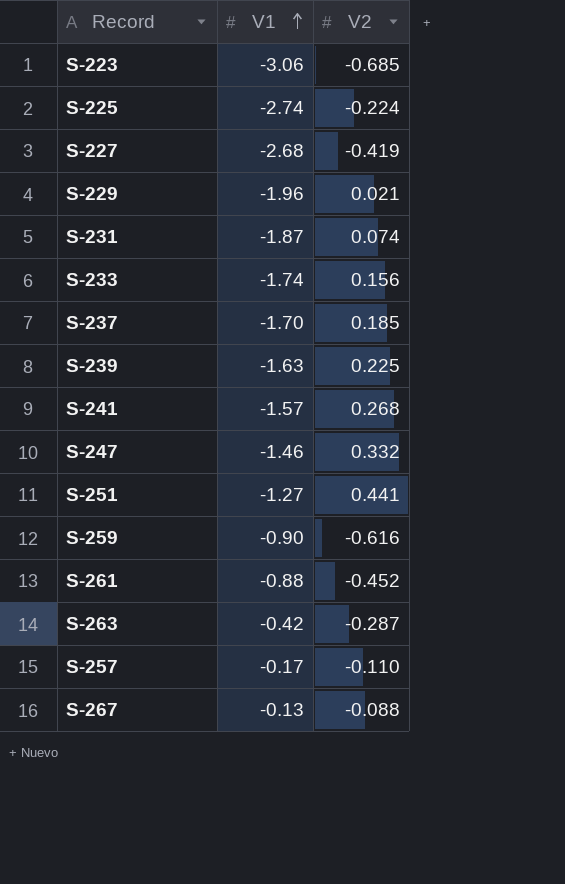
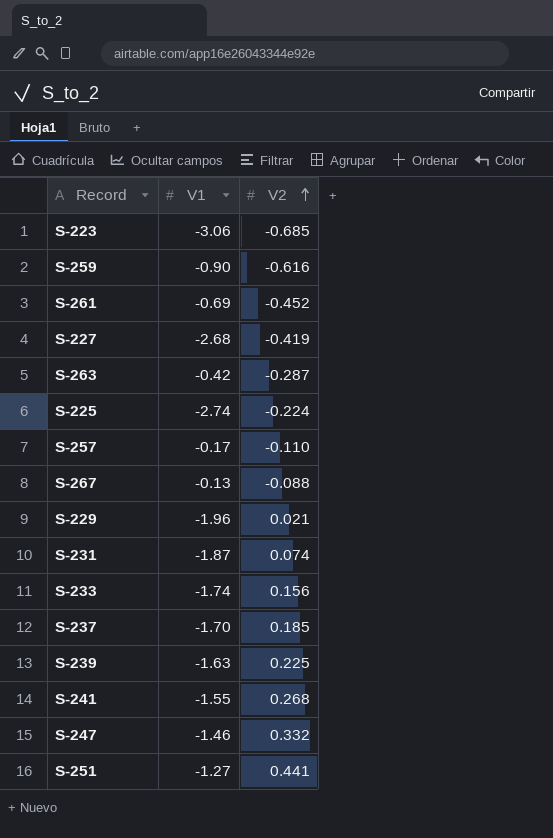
row order: V1 ascending -> V2 ascending
S-261 | V1: -0.88 -> -0.69
S-241 | V1: -1.57 -> -1.55

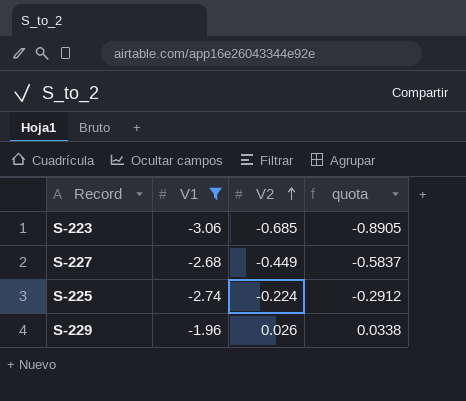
filter: none -> V1 <= -1.96
column quota | formula: none -> [V2] * 1.3
S-227 | V2: -0.419 -> -0.449
S-229 | V2: 0.021 -> 0.026

